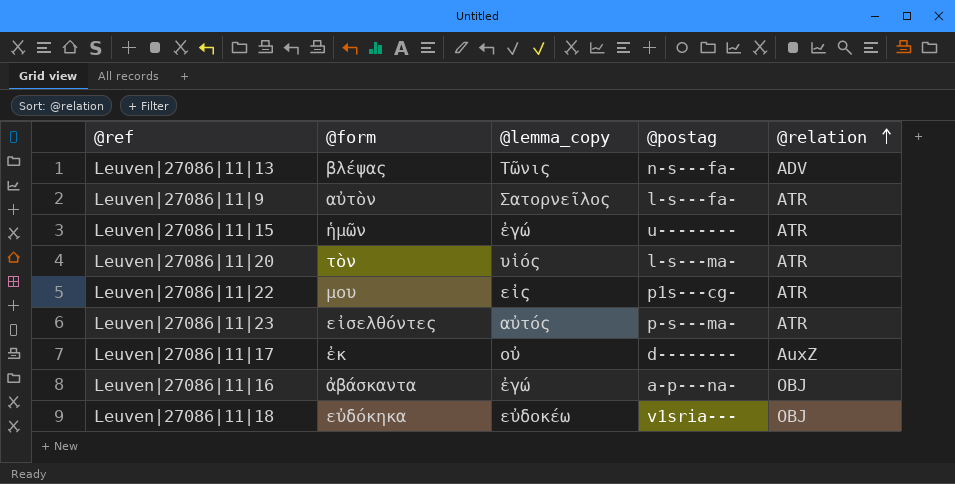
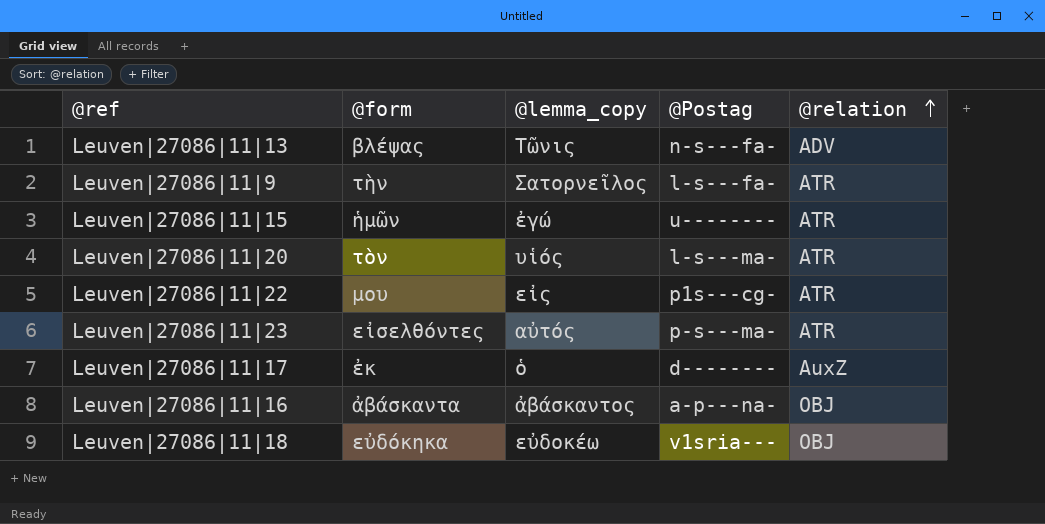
column name: @postag -> @Postag
Leuven|27086|11|9 | @form: αὐτὸν -> τὴν
Leuven|27086|11|17 | @lemma_copy: οὐ -> ὁ
Leuven|27086|11|16 | @lemma_copy: ἐγώ -> ἀβάσκαντος

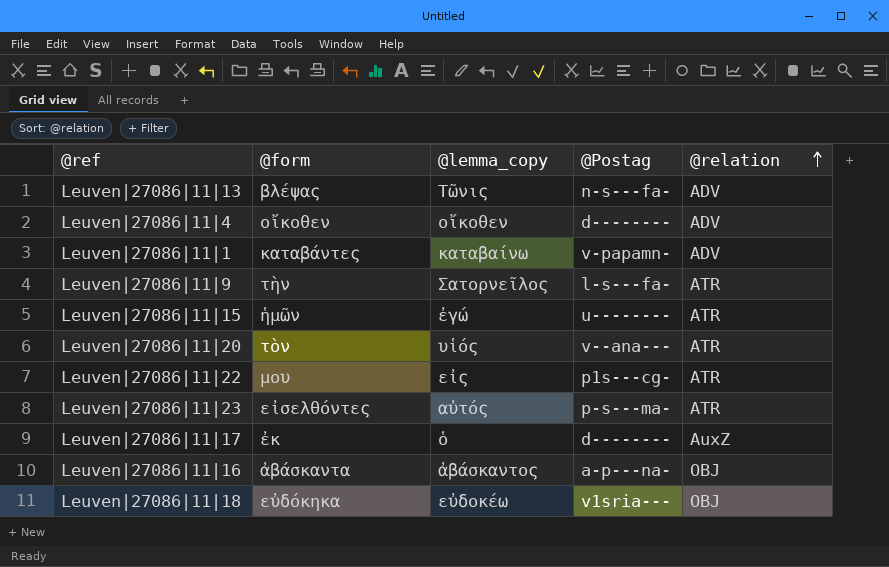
row Leuven|27086|11|4: none -> οἴκοθεν | οἴκοθεν | d-------- | ADV
row Leuven|27086|11|1: none -> καταβάντες | καταβαίνω | v-papamn- | ADV
Leuven|27086|11|20 | @Postag: l-s---ma- -> v--ana---

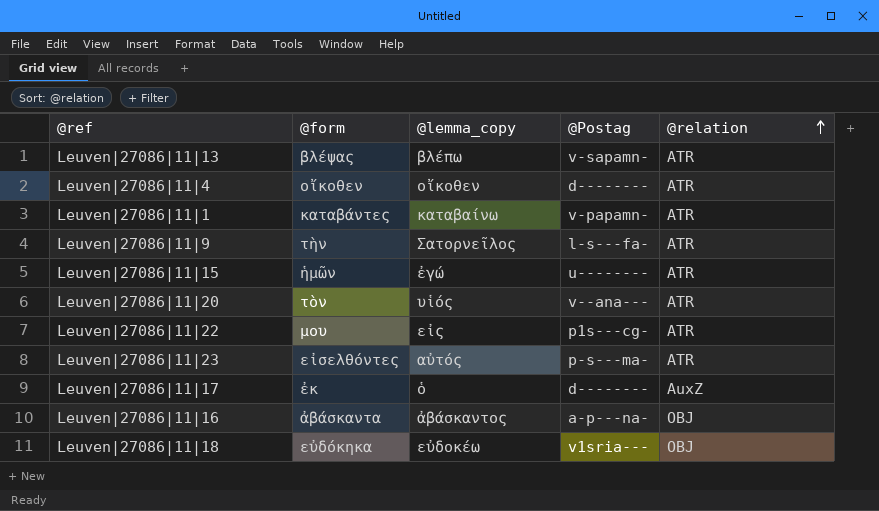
Leuven|27086|11|13 | @lemma_copy: Τῶνις -> βλέπω
Leuven|27086|11|13 | @Postag: n-s---fa- -> v-sapamn-
Leuven|27086|11|13 | @relation: ADV -> ATR
Leuven|27086|11|4 | @relation: ADV -> ATR
Leuven|27086|11|1 | @relation: ADV -> ATR

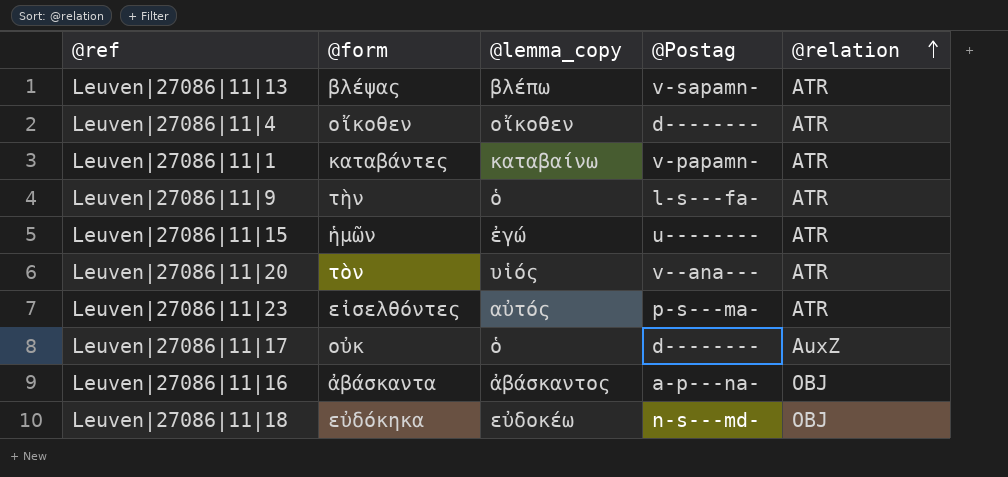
row Leuven|27086|11|22: μου | εἰς | p1s---cg- | ATR -> none
Leuven|27086|11|9 | @lemma_copy: Σατορνεῖλος -> ὁ
Leuven|27086|11|17 | @form: ἐκ -> οὐκ
Leuven|27086|11|18 | @Postag: v1sria--- -> n-s---md-

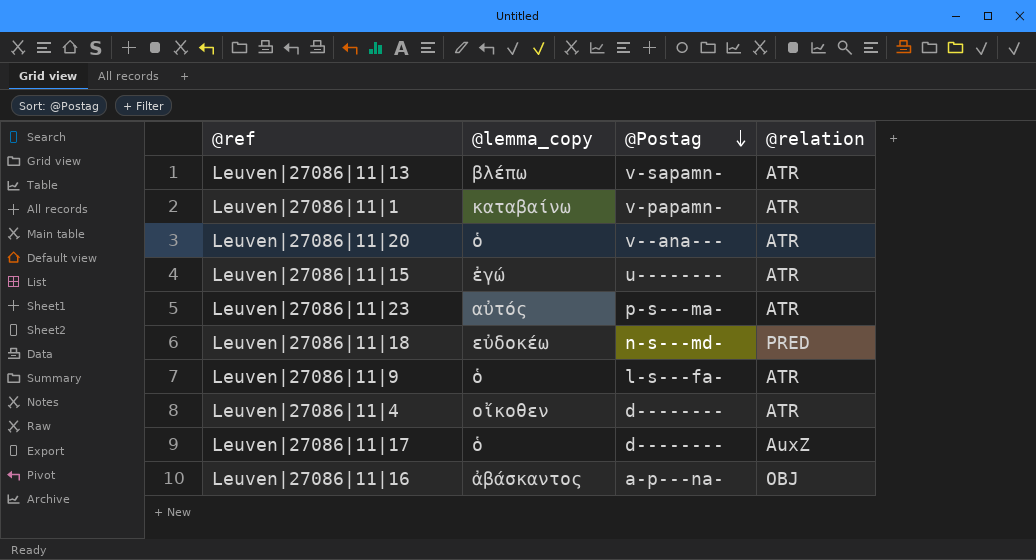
row order: @relation ascending -> @Postag descending
column @form | position: 2 -> none
Leuven|27086|11|20 | @lemma_copy: υἱός -> ὁ
Leuven|27086|11|18 | @relation: OBJ -> PRED

